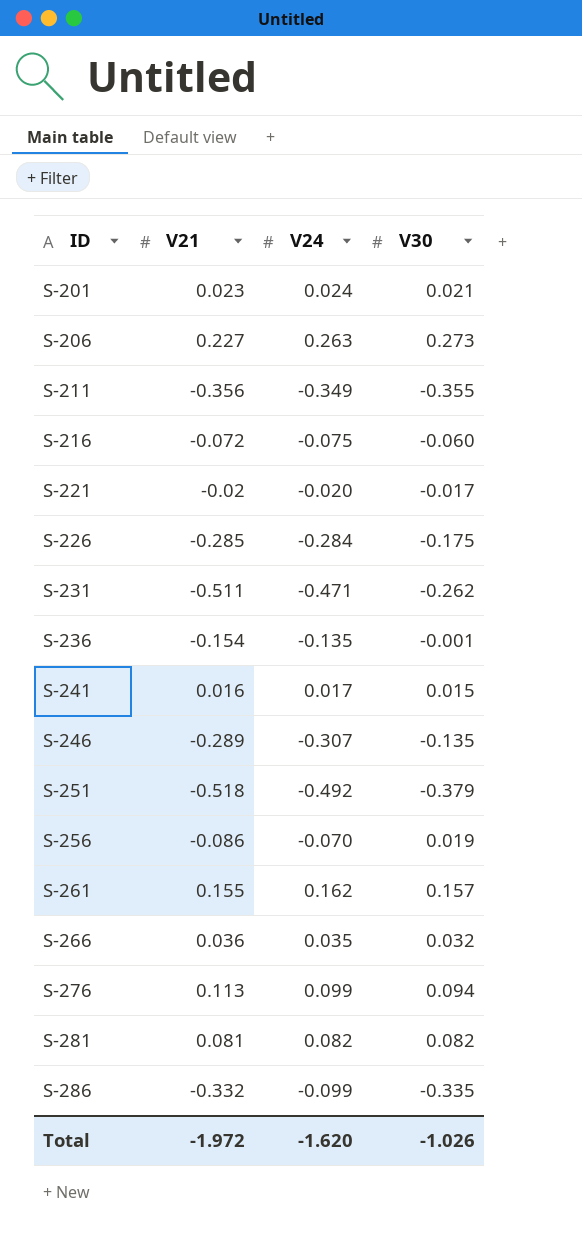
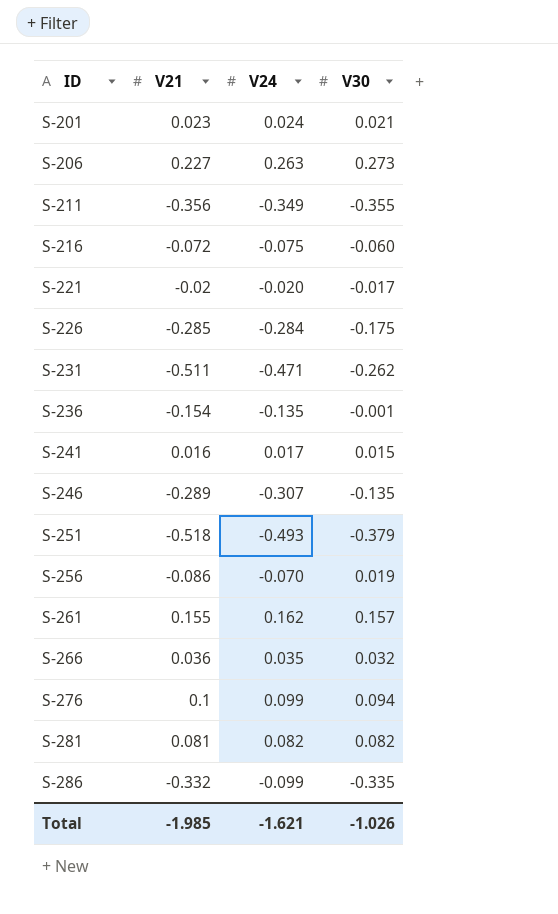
S-251 | V24: -0.492 -> -0.493
S-276 | V21: 0.113 -> 0.1
Total | V21: -1.972 -> -1.985
Total | V24: -1.620 -> -1.621

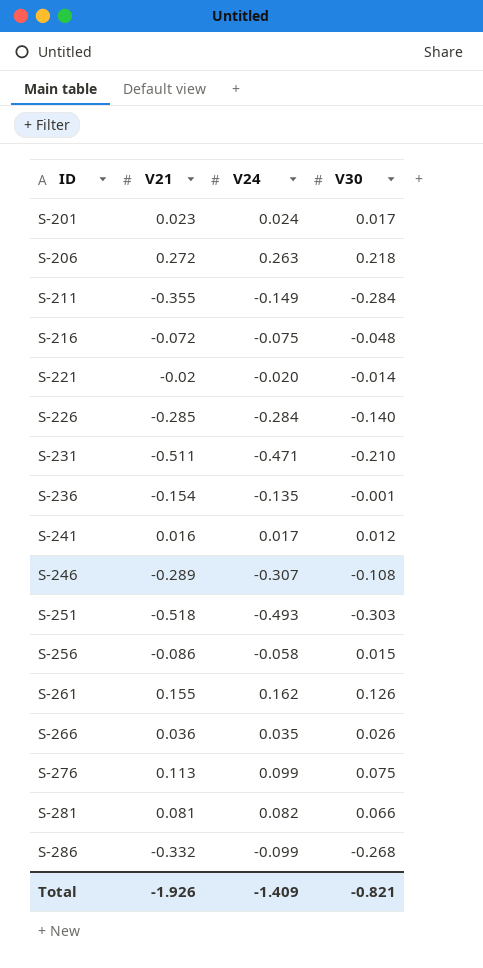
S-201 | V30: 0.021 -> 0.017
S-206 | V21: 0.227 -> 0.272
S-206 | V30: 0.273 -> 0.218
S-211 | V21: -0.356 -> -0.355
S-211 | V24: -0.349 -> -0.149
S-211 | V30: -0.355 -> -0.284
S-216 | V30: -0.060 -> -0.048
S-221 | V30: -0.017 -> -0.014
S-226 | V30: -0.175 -> -0.140
S-231 | V30: -0.262 -> -0.210
S-241 | V30: 0.015 -> 0.012
S-246 | V30: -0.135 -> -0.108
S-251 | V30: -0.379 -> -0.303
S-256 | V24: -0.070 -> -0.058
S-256 | V30: 0.019 -> 0.015
S-261 | V30: 0.157 -> 0.126
S-266 | V30: 0.032 -> 0.026
S-276 | V21: 0.1 -> 0.113
S-276 | V30: 0.094 -> 0.075
S-281 | V30: 0.082 -> 0.066
S-286 | V30: -0.335 -> -0.268
Total | V21: -1.985 -> -1.926
Total | V24: -1.621 -> -1.409
Total | V30: -1.026 -> -0.821

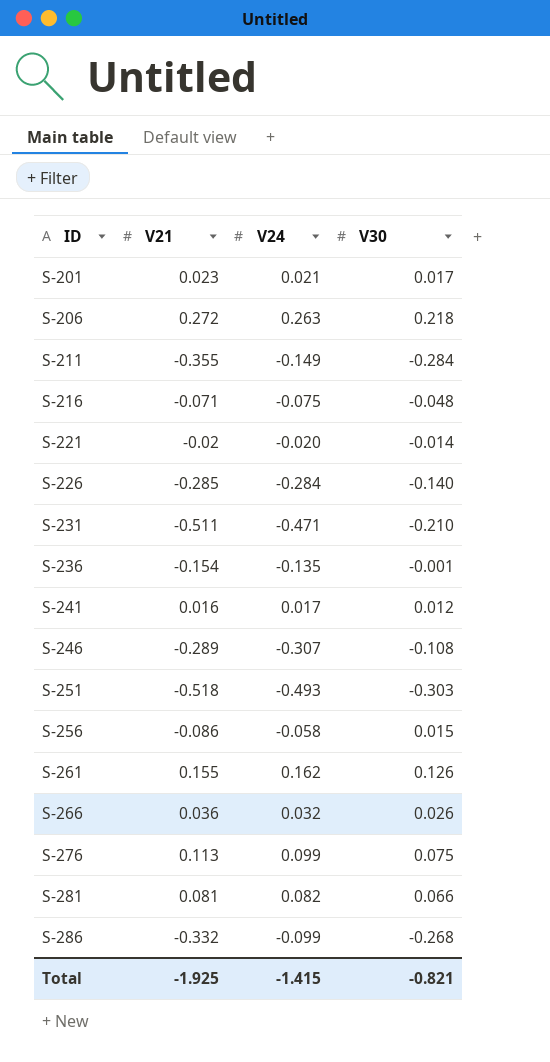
S-201 | V24: 0.024 -> 0.021
S-216 | V21: -0.072 -> -0.071
S-266 | V24: 0.035 -> 0.032
Total | V21: -1.926 -> -1.925
Total | V24: -1.409 -> -1.415

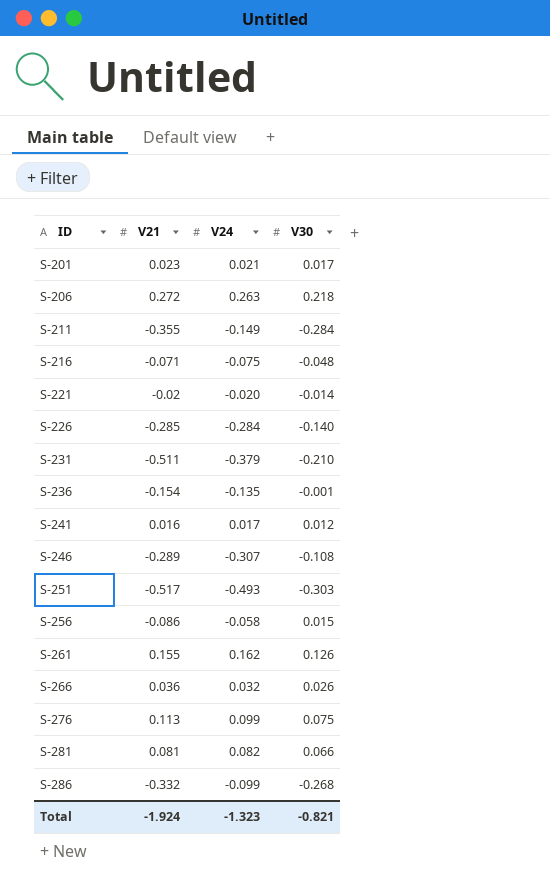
S-231 | V24: -0.471 -> -0.379
S-251 | V21: -0.518 -> -0.517
Total | V21: -1.925 -> -1.924
Total | V24: -1.415 -> -1.323

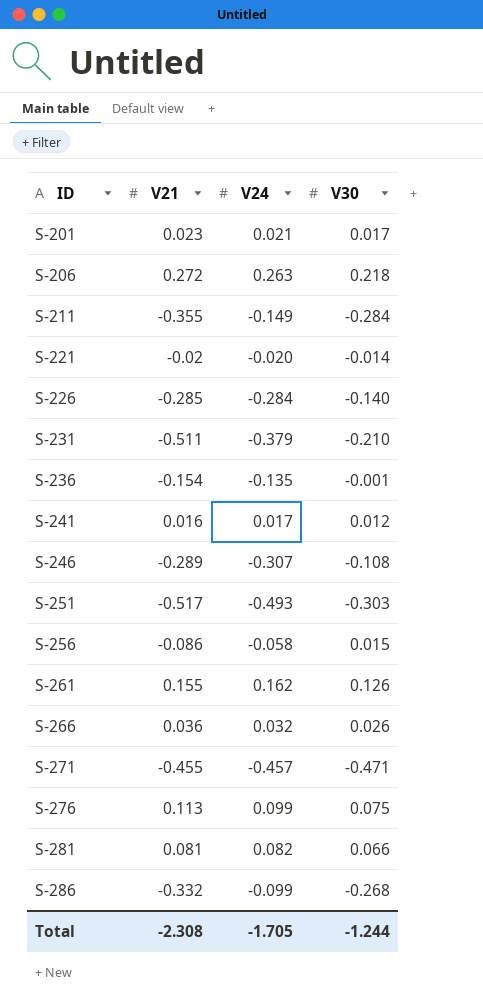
row S-216: -0.071 | -0.075 | -0.048 -> none
row S-271: none -> -0.455 | -0.457 | -0.471
Total | V21: -1.924 -> -2.308
Total | V24: -1.323 -> -1.705
Total | V30: -0.821 -> -1.244

